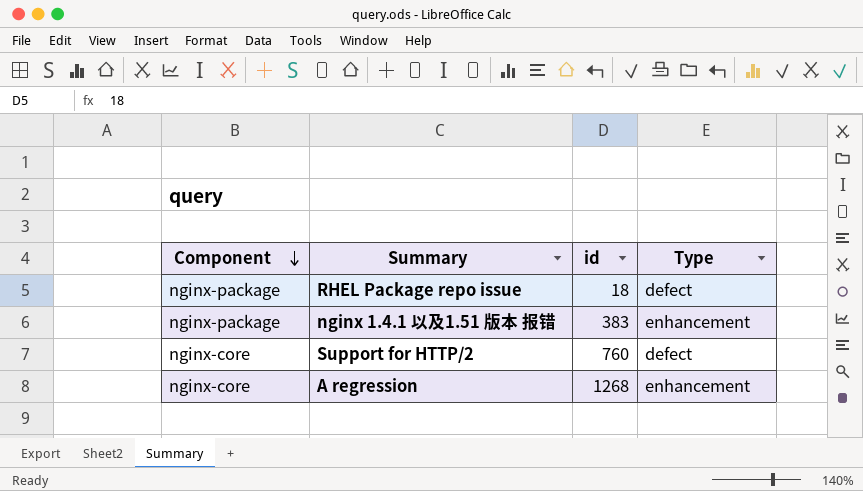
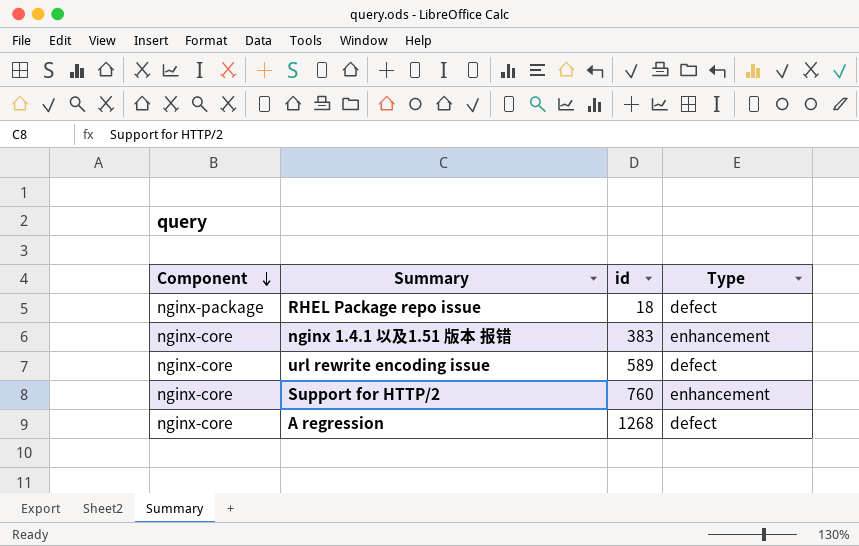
nginx 1.4.1 以及1.51 版本 报错 | Component: nginx-package -> nginx-core
row url rewrite encoding issue: none -> nginx-core | 589 | defect
Support for HTTP/2 | Type: defect -> enhancement
A regression | Type: enhancement -> defect

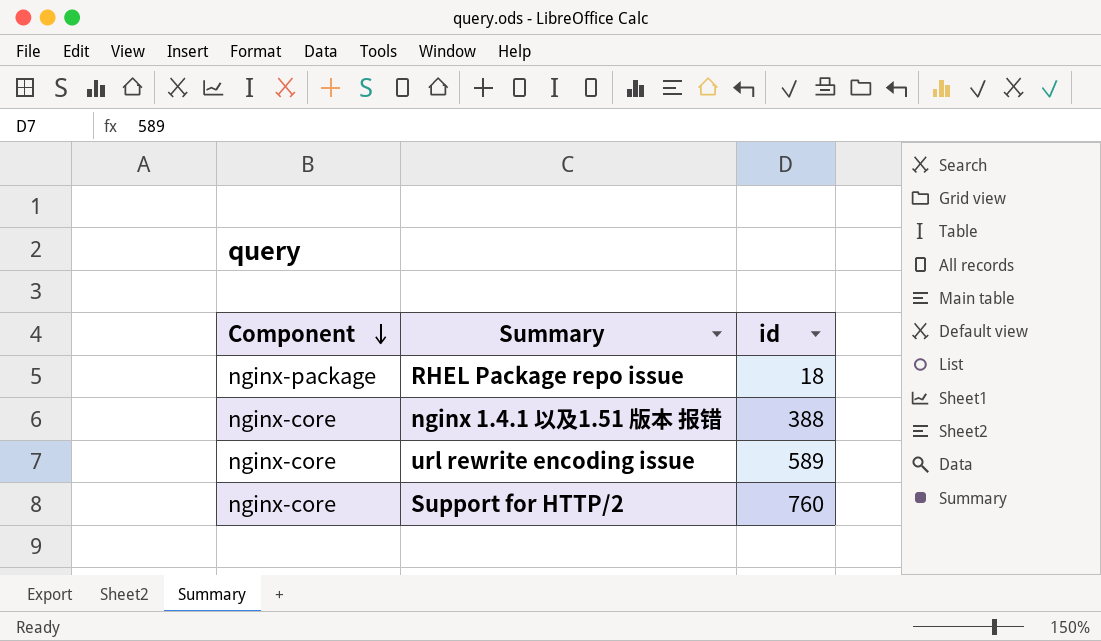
column Type | position: 4 -> none
row A regression: nginx-core | 1268 | defect -> none
nginx 1.4.1 以及1.51 版本 报错 | id: 383 -> 388

